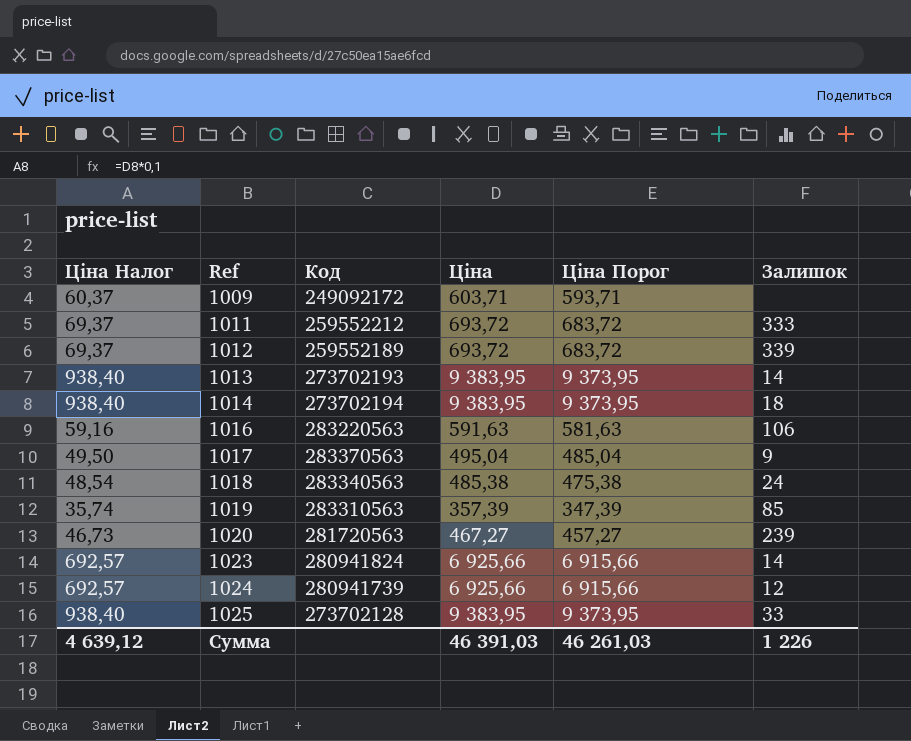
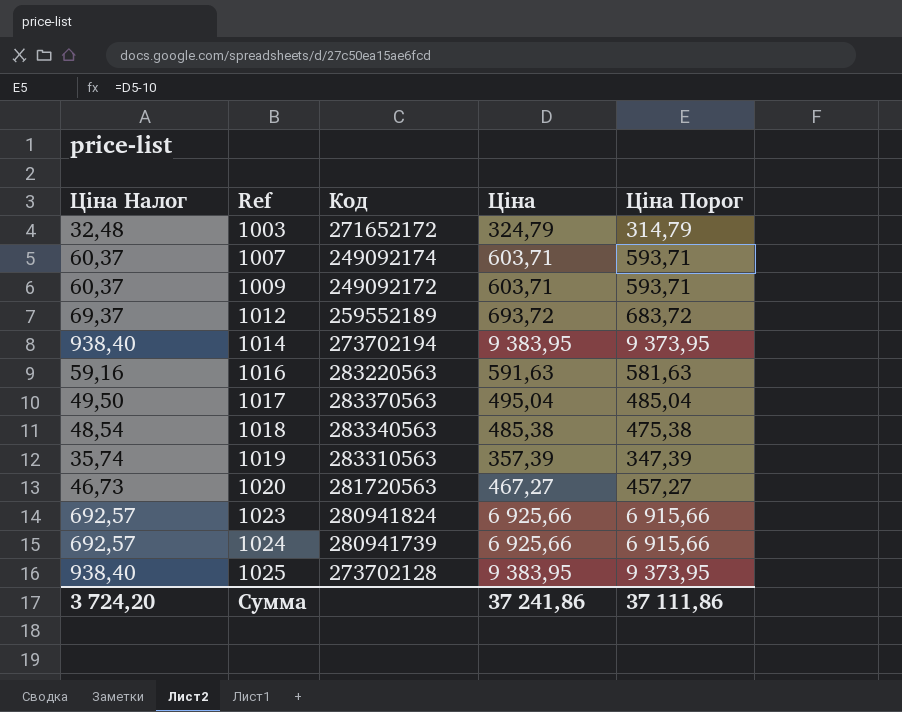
column Залишок | position: 6 -> none
row 1011: 69,37 | 259552212 | 693,72 | 683,72 | 333 -> none
row 1013: 938,40 | 273702193 | 9 383,95 | 9 373,95 | 14 -> none
row 1003: none -> 32,48 | 271652172 | 324,79 | 314,79
row 1007: none -> 60,37 | 249092174 | 603,71 | 593,71
Сумма | Ціна Налог: 4 639,12 -> 3 724,20
Сумма | Ціна: 46 391,03 -> 37 241,86
Сумма | Ціна Порог: 46 261,03 -> 37 111,86

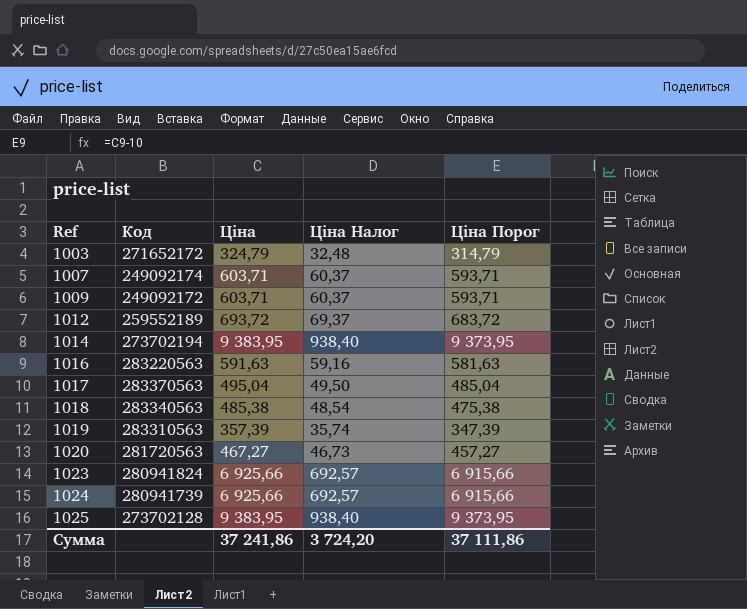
column Ціна Налог | position: 1 -> 4

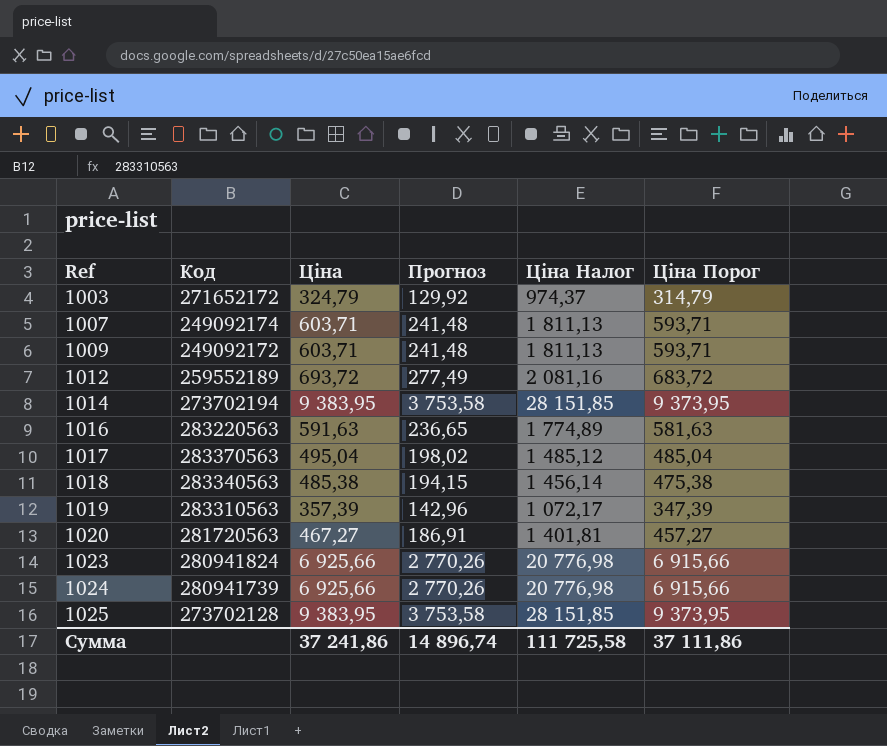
column Прогноз | formula: none -> [Ціна] * 0,4
column Ціна Налог | formula: [Ціна] * 0,1 -> [Ціна] * 3
Сумма | Ціна Налог: 3 724,20 -> 111 725,58

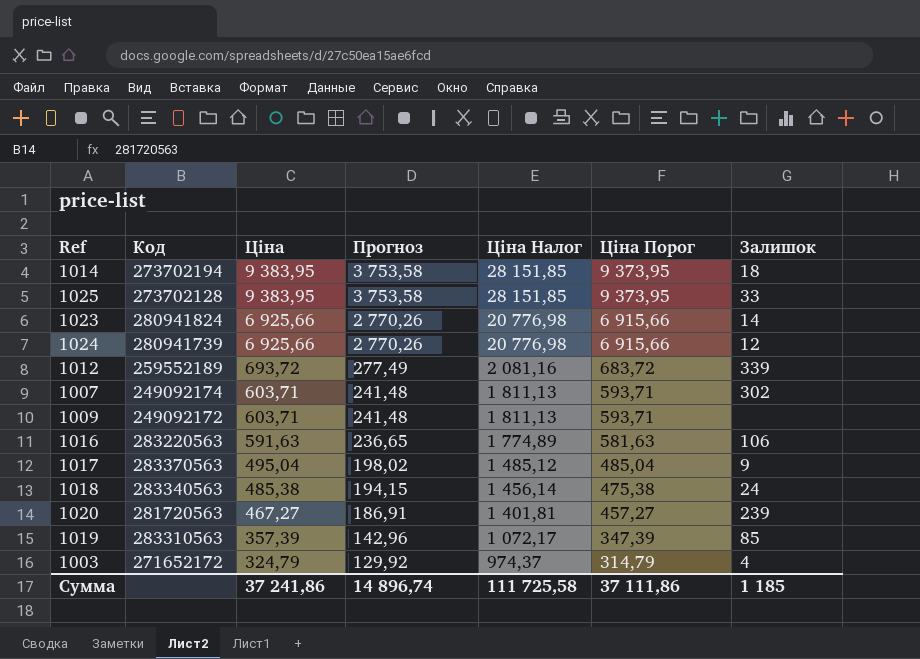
row order: Ref ascending -> Ціна descending
column Залишок | position: none -> 7

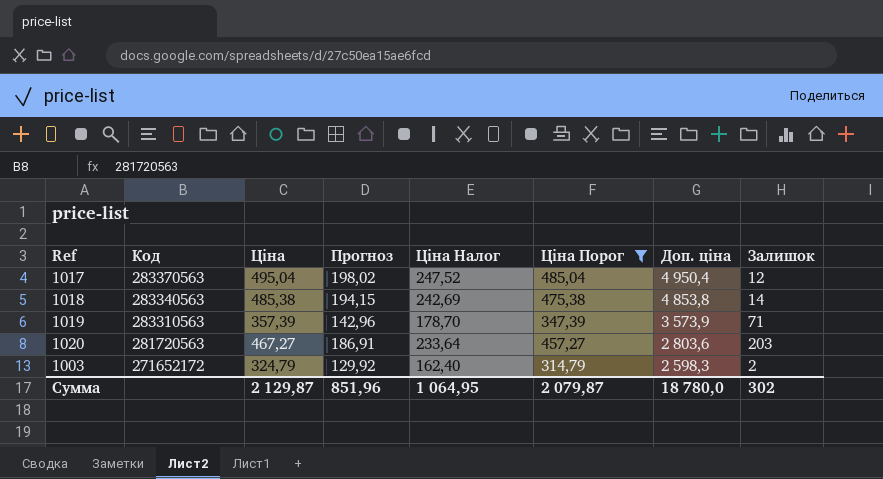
filter: none -> Ціна Порог <= 485,04
row order: Ціна descending -> Код descending
column Ціна Налог | formula: [Ціна] * 3 -> [Ціна] * 0,5
column Доп. ціна | position: none -> 7
1017 | Залишок: 9 -> 12
1018 | Залишок: 24 -> 14
1019 | Залишок: 85 -> 71
1020 | Залишок: 239 -> 203
1003 | Залишок: 4 -> 2
Сумма | Ціна: 37 241,86 -> 2 129,87
Сумма | Прогноз: 14 896,74 -> 851,96
Сумма | Ціна Налог: 111 725,58 -> 1 064,95
Сумма | Ціна Порог: 37 111,86 -> 2 079,87
Сумма | Залишок: 1 185 -> 302

